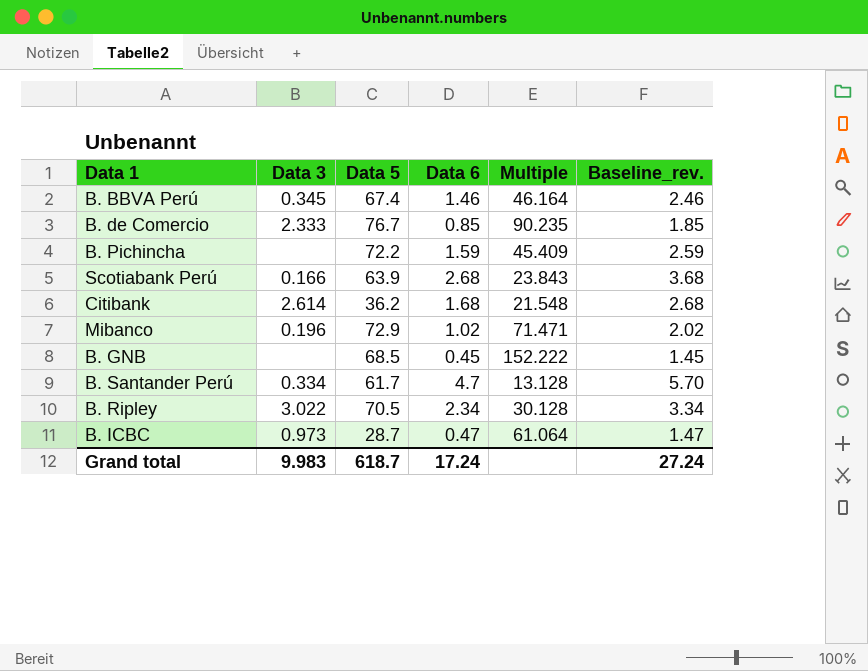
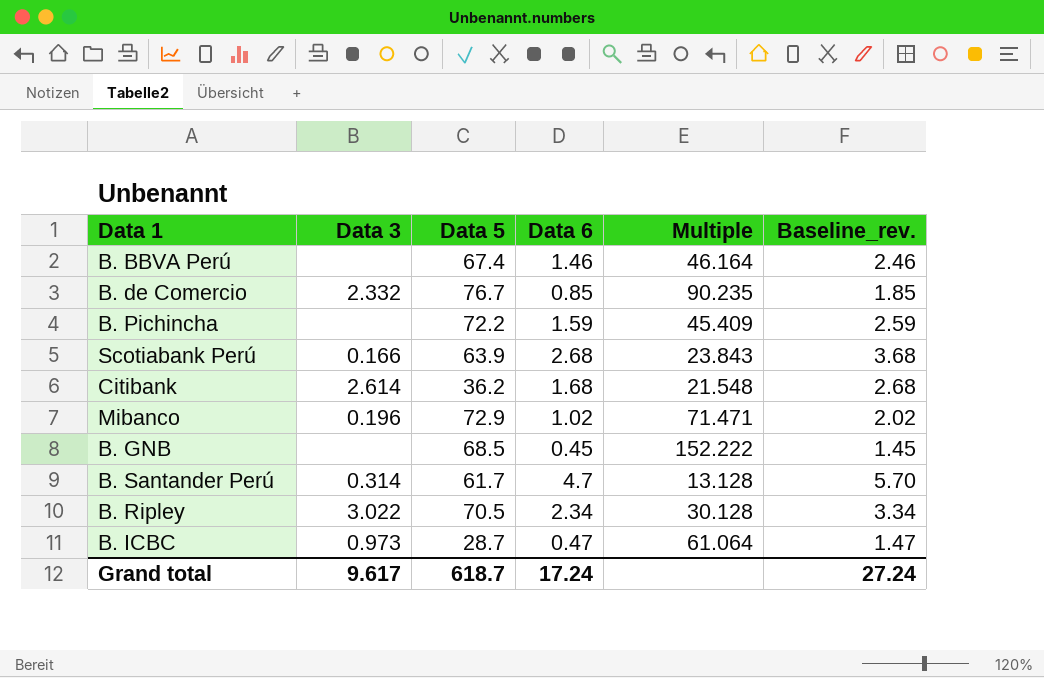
B. BBVA Perú | Data 3: 0.345 -> none
B. de Comercio | Data 3: 2.333 -> 2.332
B. Santander Perú | Data 3: 0.334 -> 0.314
Grand total | Data 3: 9.983 -> 9.617

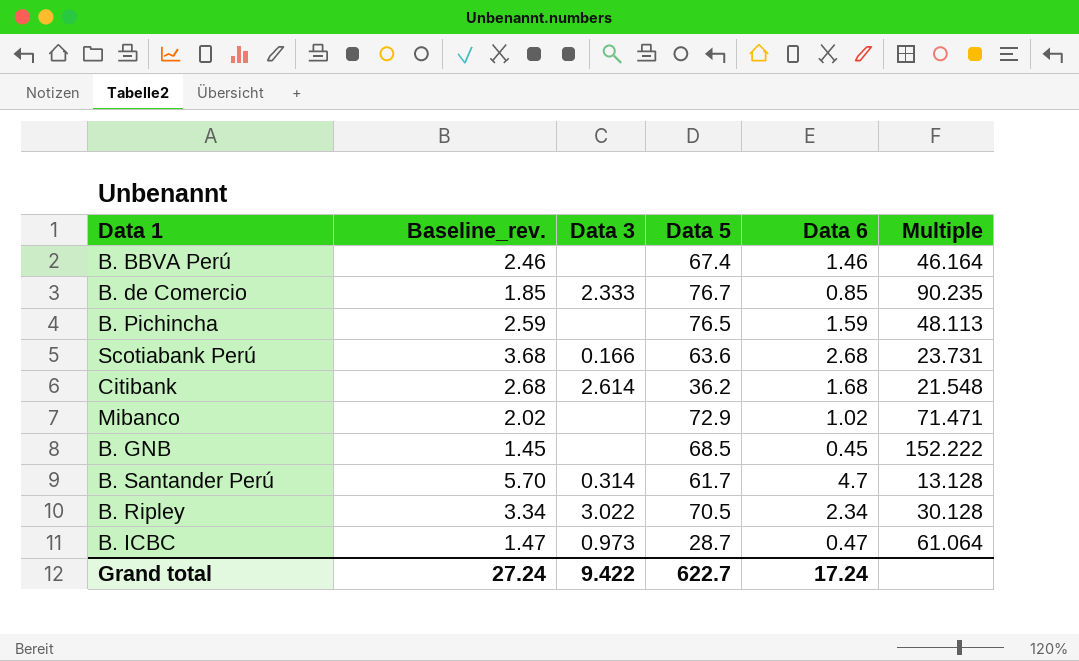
column Baseline_rev. | position: 6 -> 2
B. de Comercio | Data 3: 2.332 -> 2.333
B. Pichincha | Data 5: 72.2 -> 76.5
B. Pichincha | Multiple: 45.409 -> 48.113
Scotiabank Perú | Data 5: 63.9 -> 63.6
Scotiabank Perú | Multiple: 23.843 -> 23.731
Mibanco | Data 3: 0.196 -> none
Grand total | Data 3: 9.617 -> 9.422
Grand total | Data 5: 618.7 -> 622.7

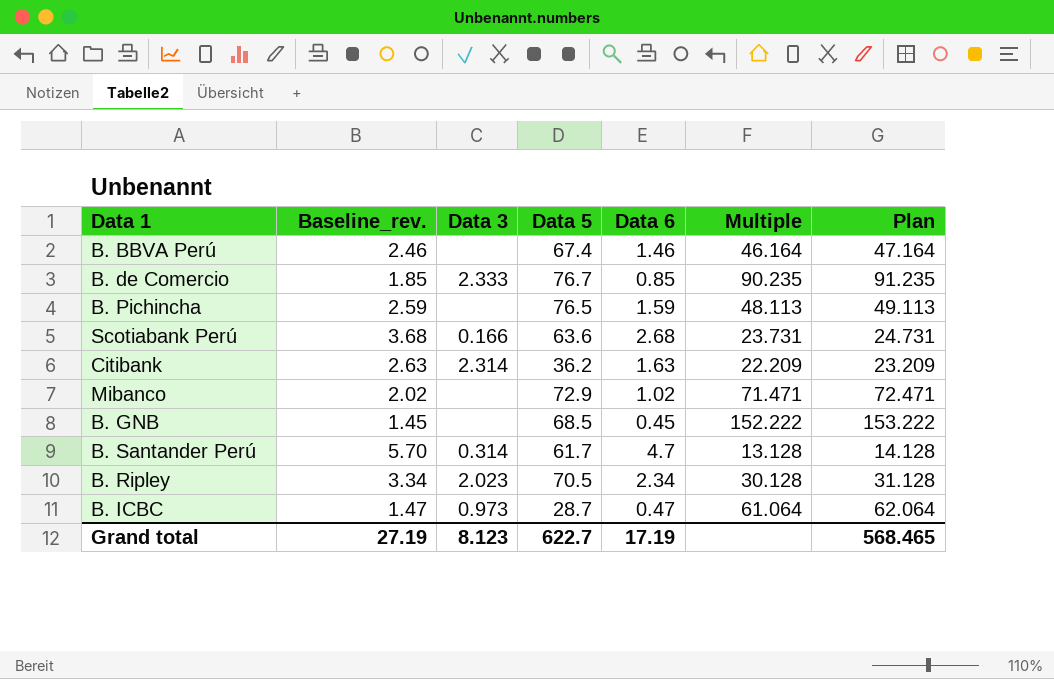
column Plan | formula: none -> [Multiple] + 1
Citibank | Baseline_rev.: 2.68 -> 2.63
Citibank | Data 3: 2.614 -> 2.314
Citibank | Data 6: 1.68 -> 1.63
Citibank | Multiple: 21.548 -> 22.209
B. Ripley | Data 3: 3.022 -> 2.023
Grand total | Baseline_rev.: 27.24 -> 27.19
Grand total | Data 3: 9.422 -> 8.123
Grand total | Data 6: 17.24 -> 17.19

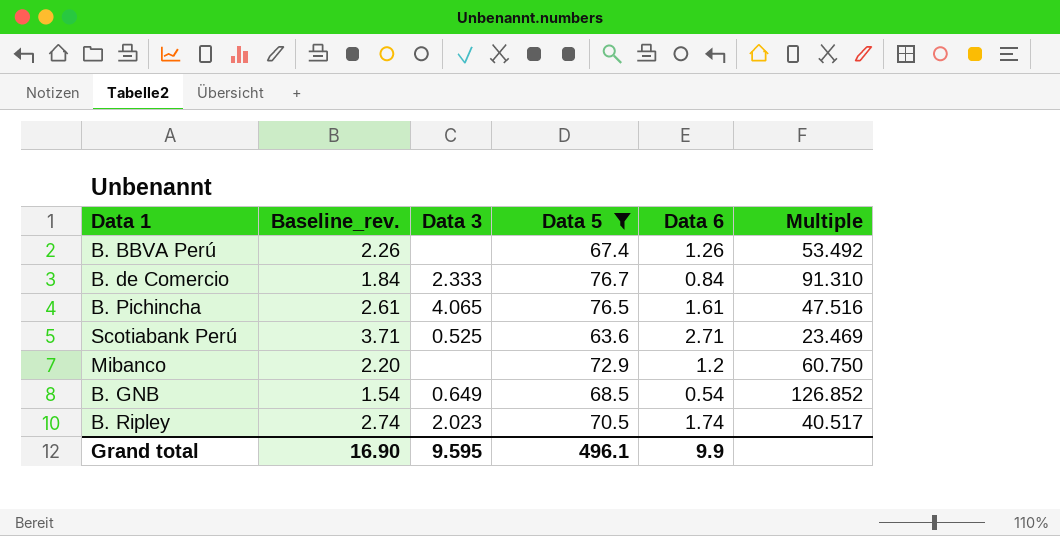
filter: none -> Data 5 >= 63.6
column Plan | formula: [Multiple] + 1 -> none
B. BBVA Perú | Baseline_rev.: 2.46 -> 2.26
B. BBVA Perú | Data 6: 1.46 -> 1.26
B. BBVA Perú | Multiple: 46.164 -> 53.492
B. de Comercio | Baseline_rev.: 1.85 -> 1.84
B. de Comercio | Data 6: 0.85 -> 0.84
B. de Comercio | Multiple: 90.235 -> 91.310
B. Pichincha | Baseline_rev.: 2.59 -> 2.61
B. Pichincha | Data 3: none -> 4.065
B. Pichincha | Data 6: 1.59 -> 1.61
B. Pichincha | Multiple: 48.113 -> 47.516
Scotiabank Perú | Baseline_rev.: 3.68 -> 3.71
Scotiabank Perú | Data 3: 0.166 -> 0.525
Scotiabank Perú | Data 6: 2.68 -> 2.71
Scotiabank Perú | Multiple: 23.731 -> 23.469
Mibanco | Baseline_rev.: 2.02 -> 2.20
Mibanco | Data 6: 1.02 -> 1.2
Mibanco | Multiple: 71.471 -> 60.750
B. GNB | Baseline_rev.: 1.45 -> 1.54
B. GNB | Data 3: none -> 0.649
B. GNB | Data 6: 0.45 -> 0.54
B. GNB | Multiple: 152.222 -> 126.852
B. Ripley | Baseline_rev.: 3.34 -> 2.74
B. Ripley | Data 6: 2.34 -> 1.74
B. Ripley | Multiple: 30.128 -> 40.517
Grand total | Baseline_rev.: 27.19 -> 16.90
Grand total | Data 3: 8.123 -> 9.595
Grand total | Data 5: 622.7 -> 496.1
Grand total | Data 6: 17.19 -> 9.9

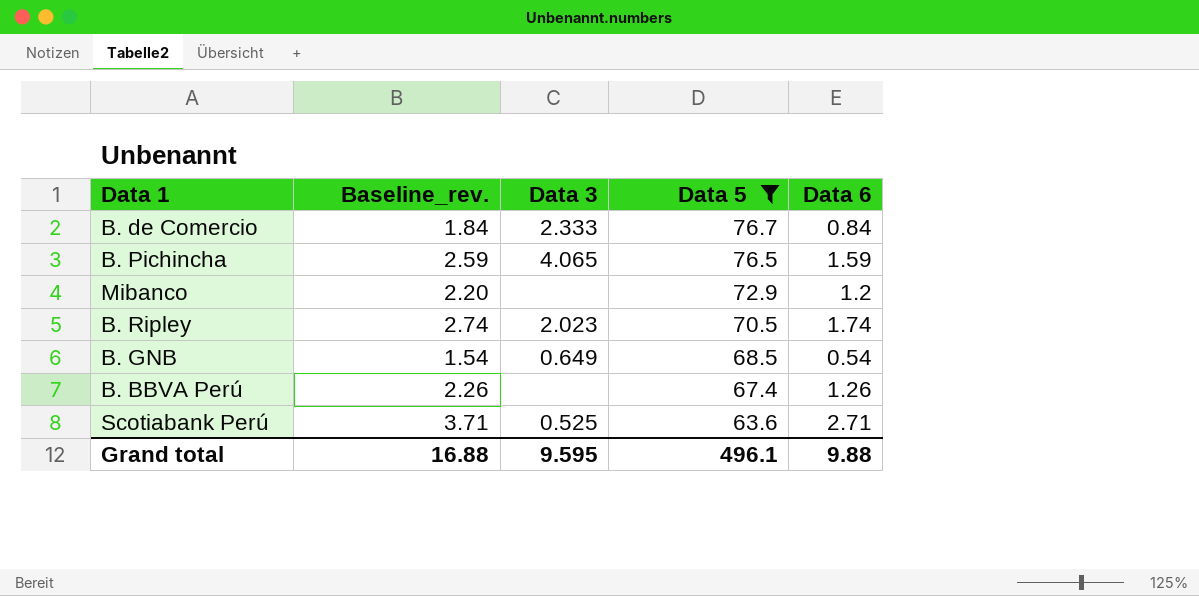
row order: none -> Data 5 descending
column Multiple | formula: [Data 5] / [Data 6] -> none
B. Pichincha | Baseline_rev.: 2.61 -> 2.59
B. Pichincha | Data 6: 1.61 -> 1.59
Grand total | Baseline_rev.: 16.90 -> 16.88
Grand total | Data 6: 9.9 -> 9.88

